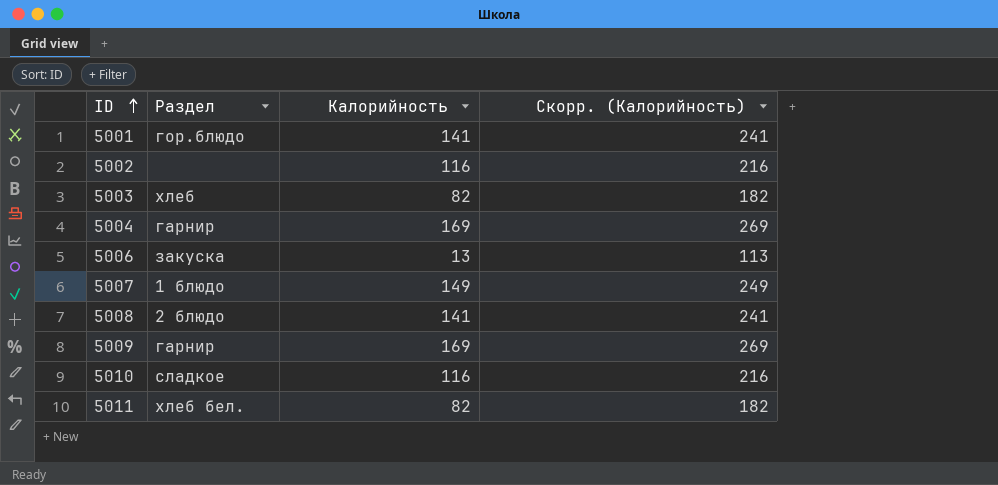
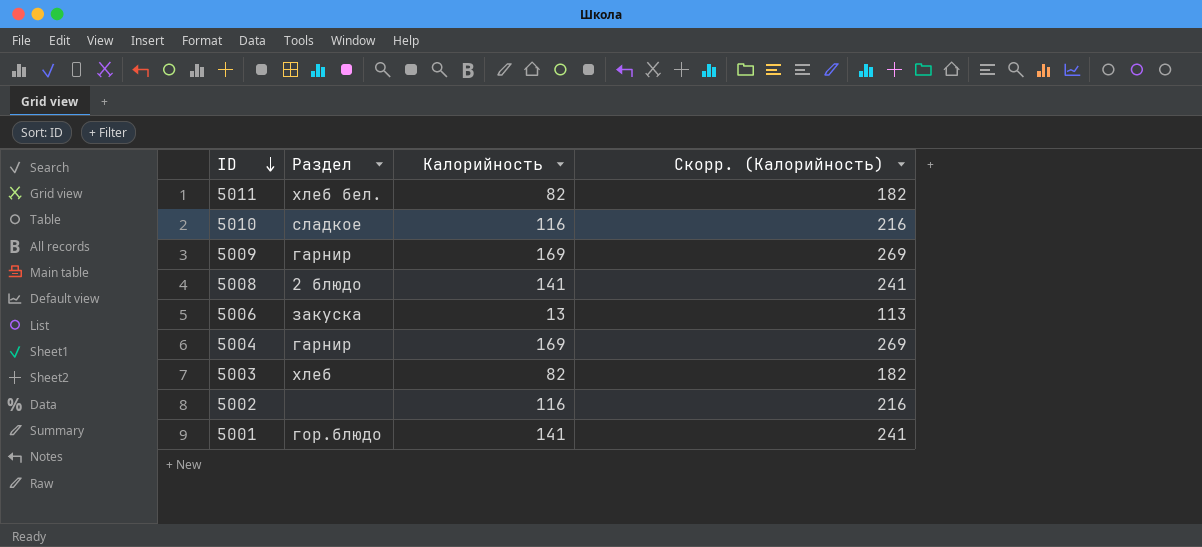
row order: ID ascending -> ID descending
row 5007: 1 блюдо | 149 | 249 -> none

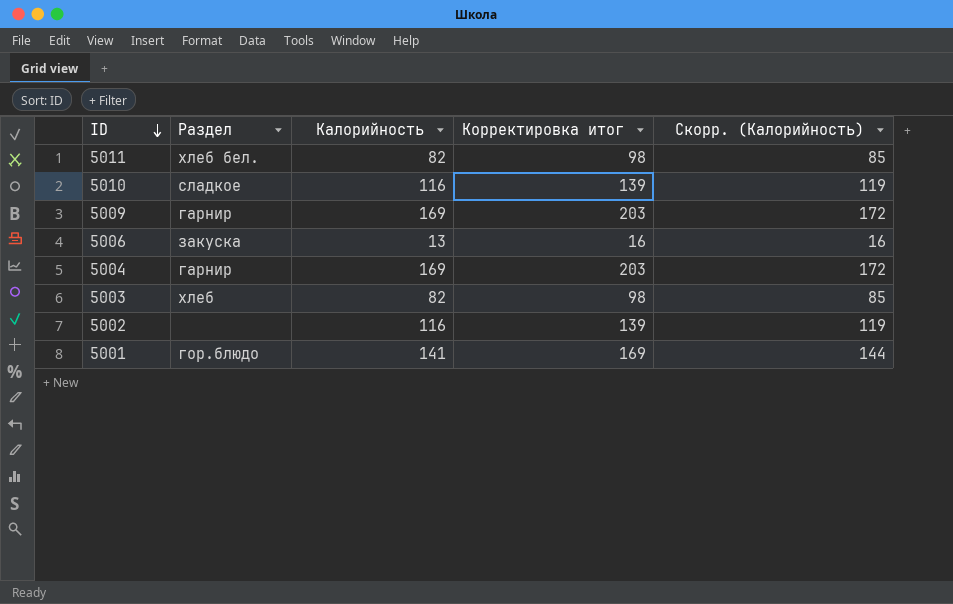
column Корректировка итог | formula: none -> [Калорийность] * 1,2
column Скорр. (Калорийность) | formula: [Калорийность] + 100 -> [Калорийность] + 3
row 5008: 2 блюдо | 141 | 241 -> none

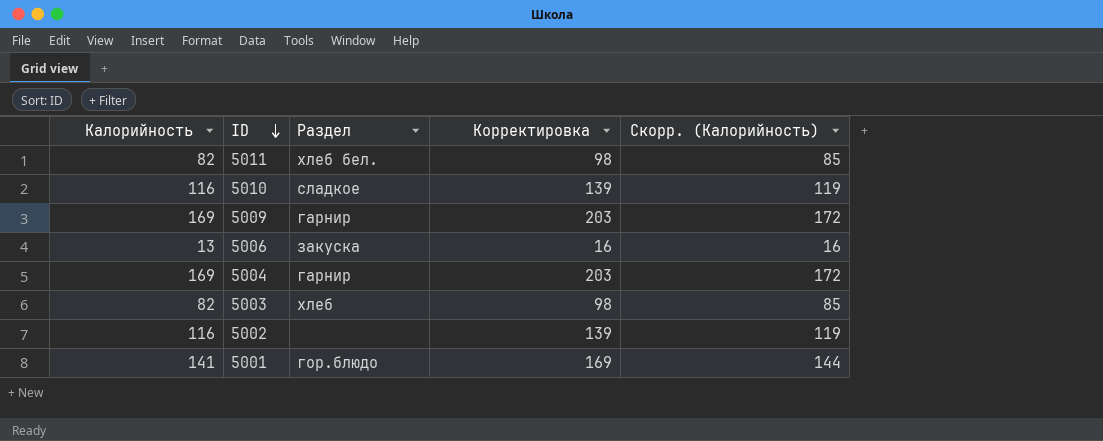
column Калорийность | position: 3 -> 1
column name: Корректировка итог -> Корректировка

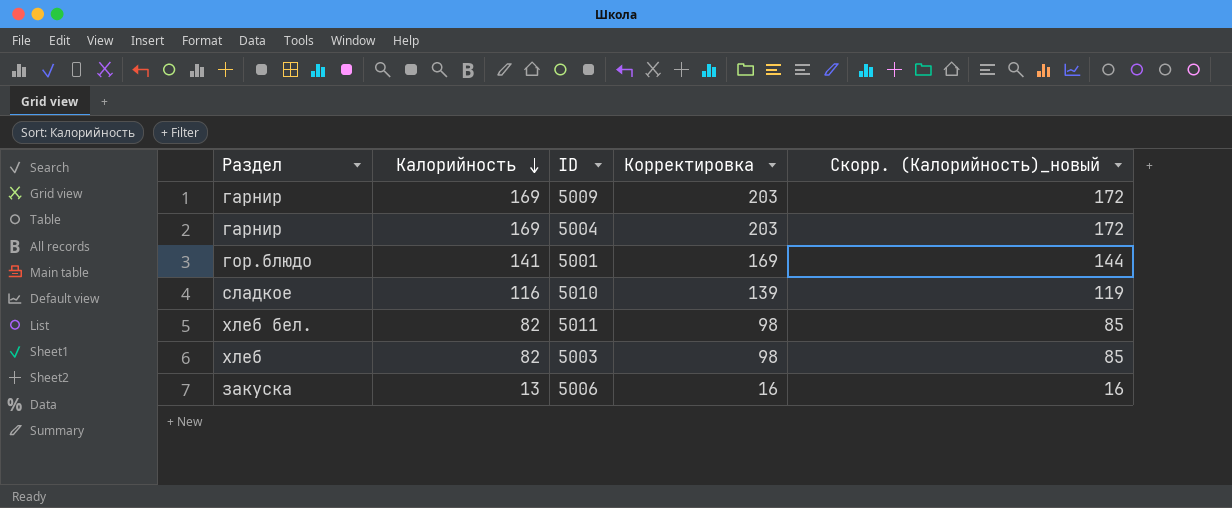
row order: ID descending -> Калорийность descending
column Раздел | position: 3 -> 1
column name: Скорр. (Калорийность) -> Скорр. (Калорийность)_новый
row 5002: 116 | none | 139 | 119 -> none

